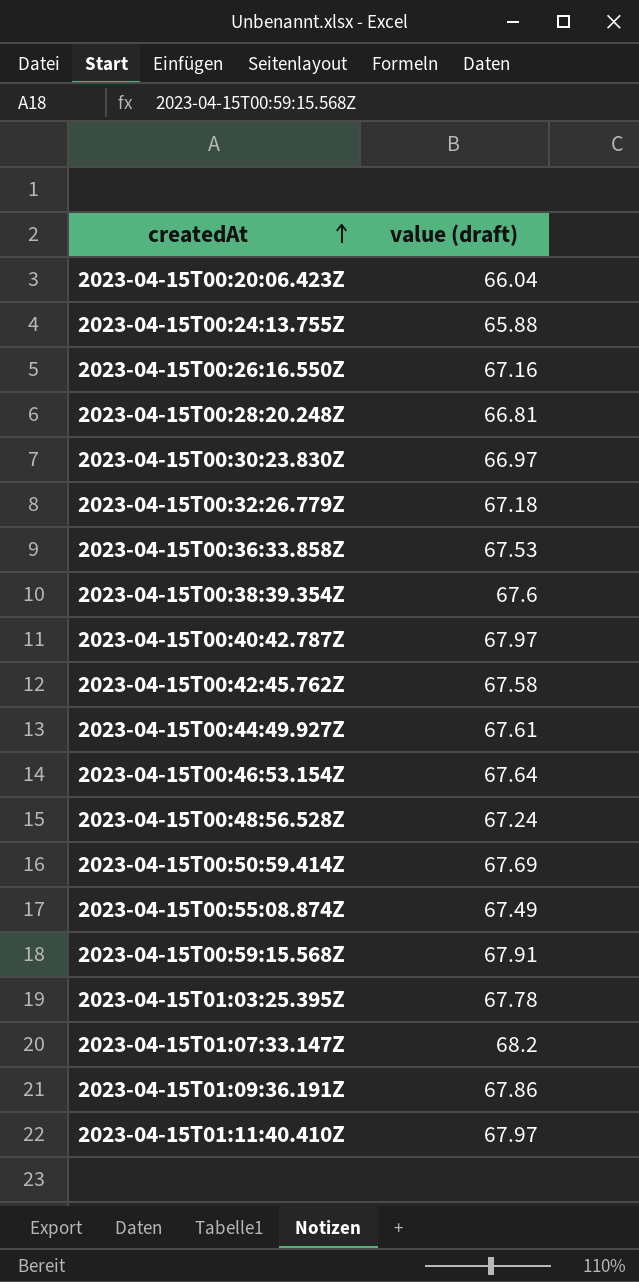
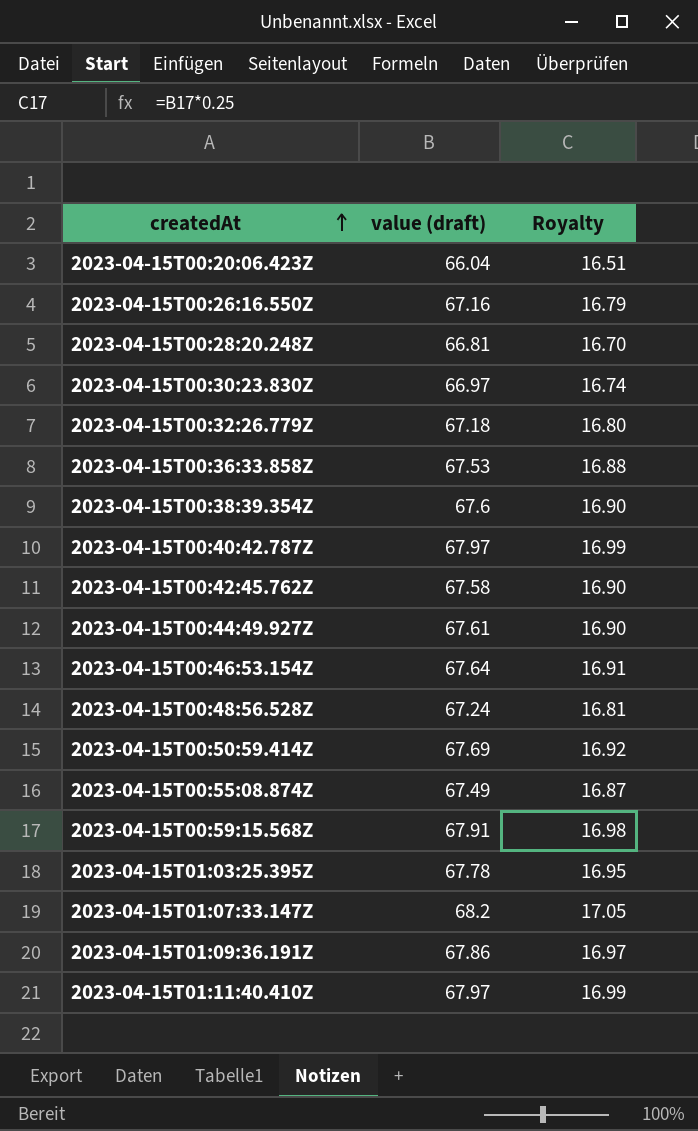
column Royalty | formula: none -> [value (draft)] * 0.25
row 2023-04-15T00:24:13.755Z: 65.88 -> none

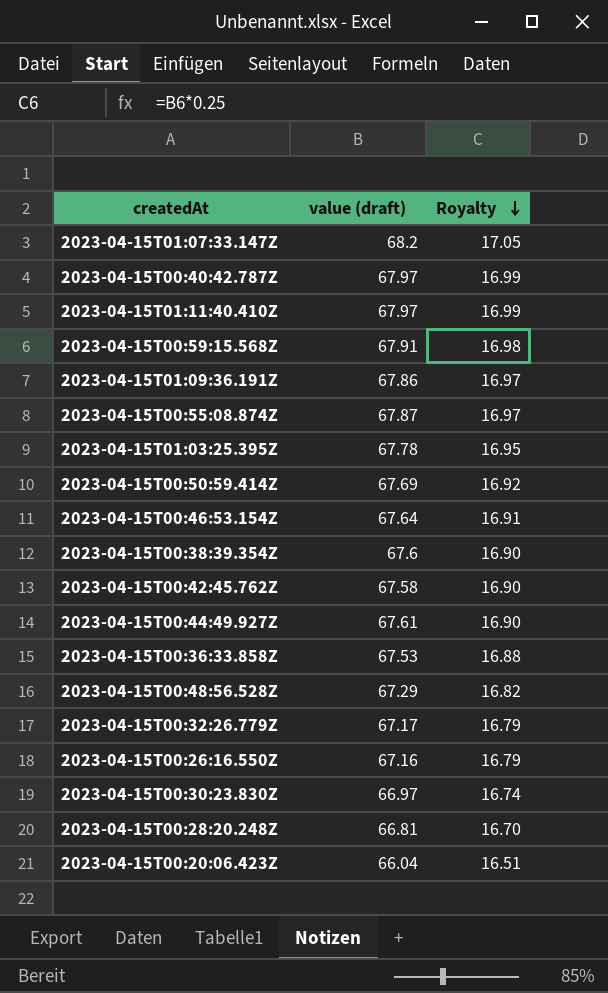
row order: createdAt ascending -> Royalty descending
2023-04-15T00:55:08.874Z | value (draft): 67.49 -> 67.87
2023-04-15T00:55:08.874Z | Royalty: 16.87 -> 16.97
2023-04-15T00:48:56.528Z | value (draft): 67.24 -> 67.29
2023-04-15T00:48:56.528Z | Royalty: 16.81 -> 16.82
2023-04-15T00:32:26.779Z | value (draft): 67.18 -> 67.17
2023-04-15T00:32:26.779Z | Royalty: 16.80 -> 16.79

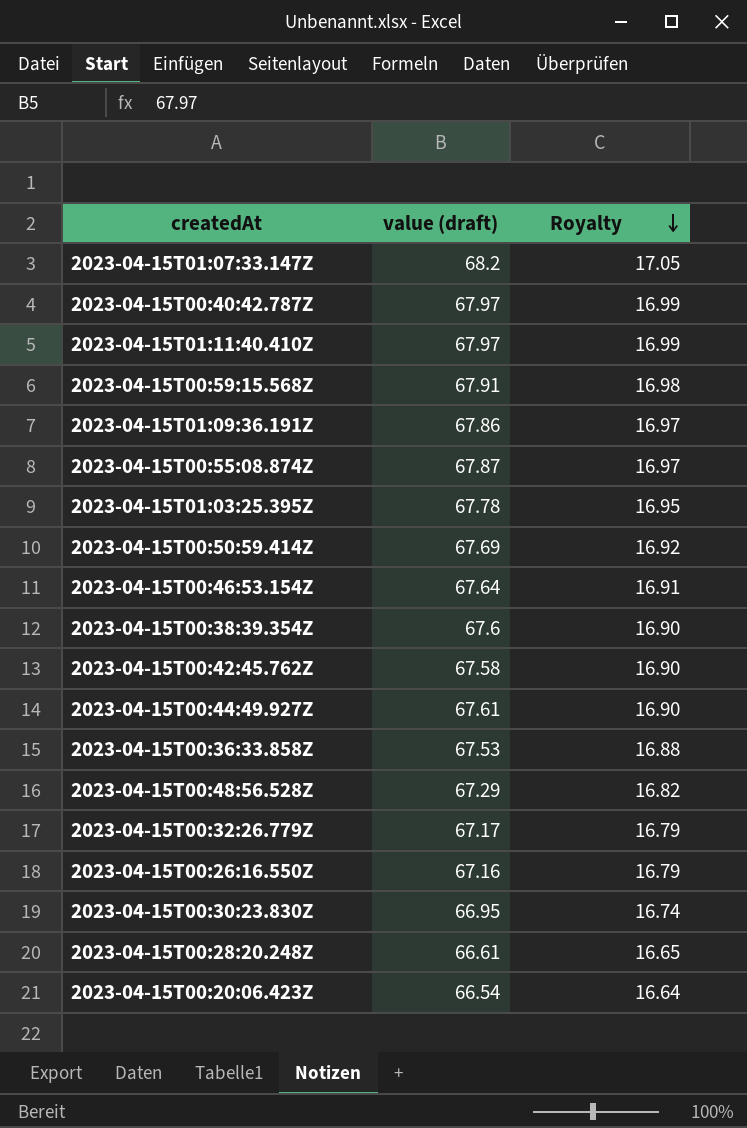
2023-04-15T00:30:23.830Z | value (draft): 66.97 -> 66.95
2023-04-15T00:28:20.248Z | value (draft): 66.81 -> 66.61
2023-04-15T00:28:20.248Z | Royalty: 16.70 -> 16.65
2023-04-15T00:20:06.423Z | value (draft): 66.04 -> 66.54
2023-04-15T00:20:06.423Z | Royalty: 16.51 -> 16.64

